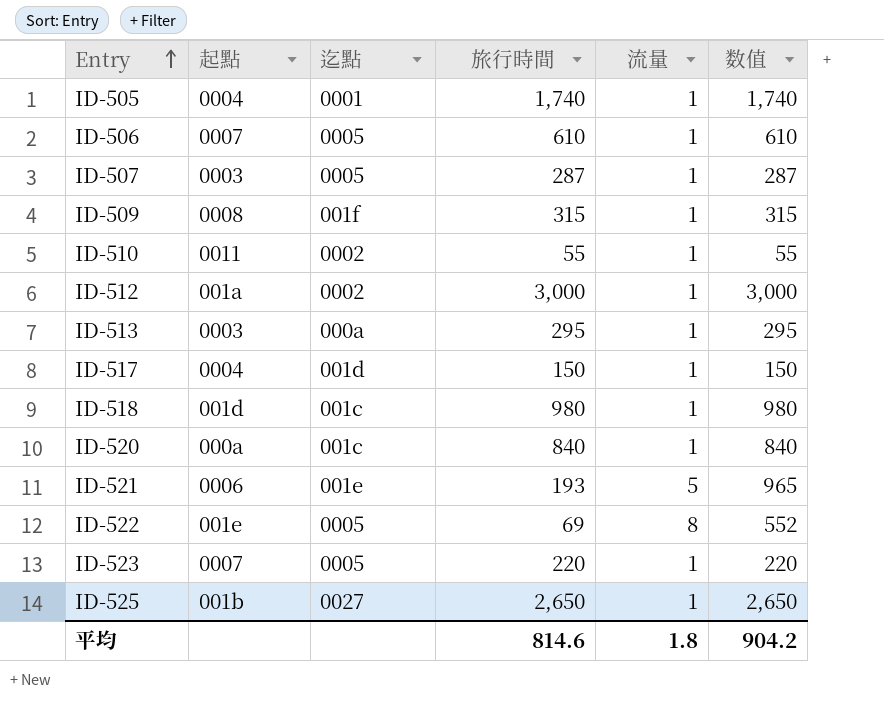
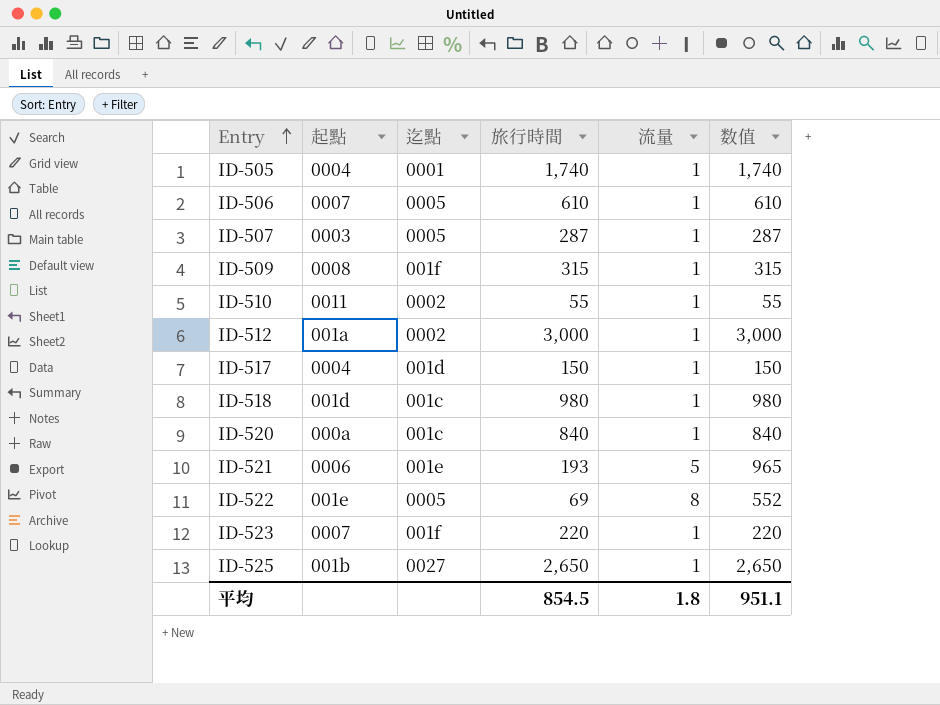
row ID-513: 0003 | 000a | 295 | 1 | 295 -> none
ID-523 | 迄點: 0005 -> 001f
平均 | 旅行時間: 814.6 -> 854.5
平均 | 数值: 904.2 -> 951.1

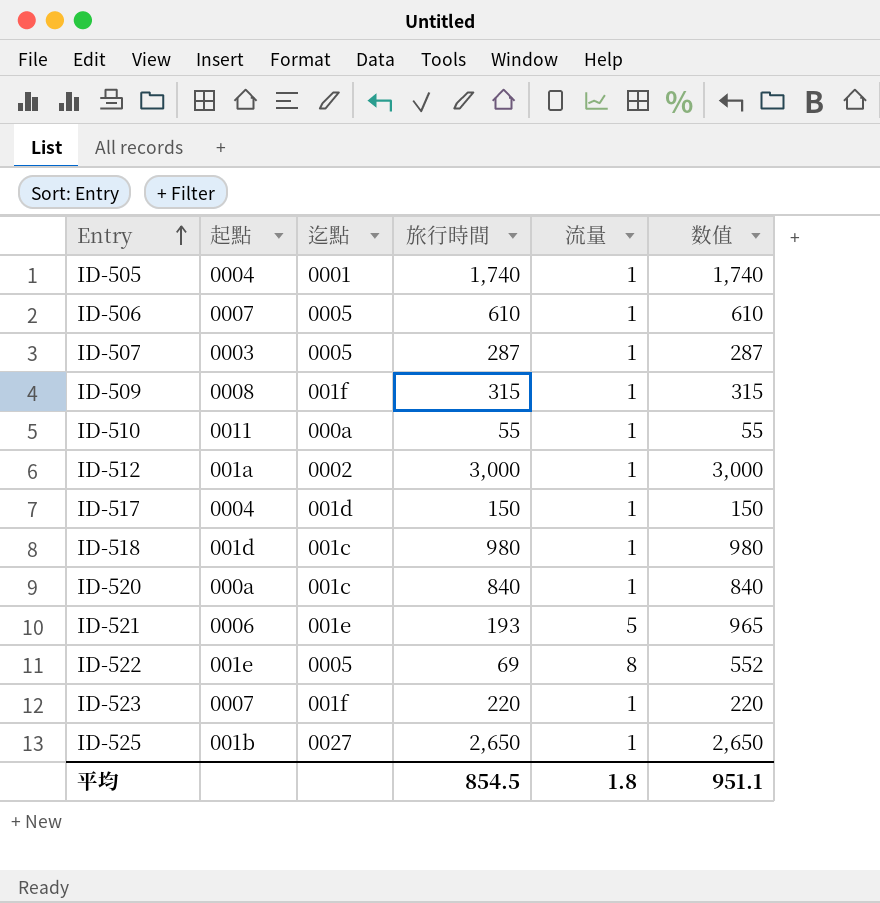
ID-510 | 迄點: 0002 -> 000a

